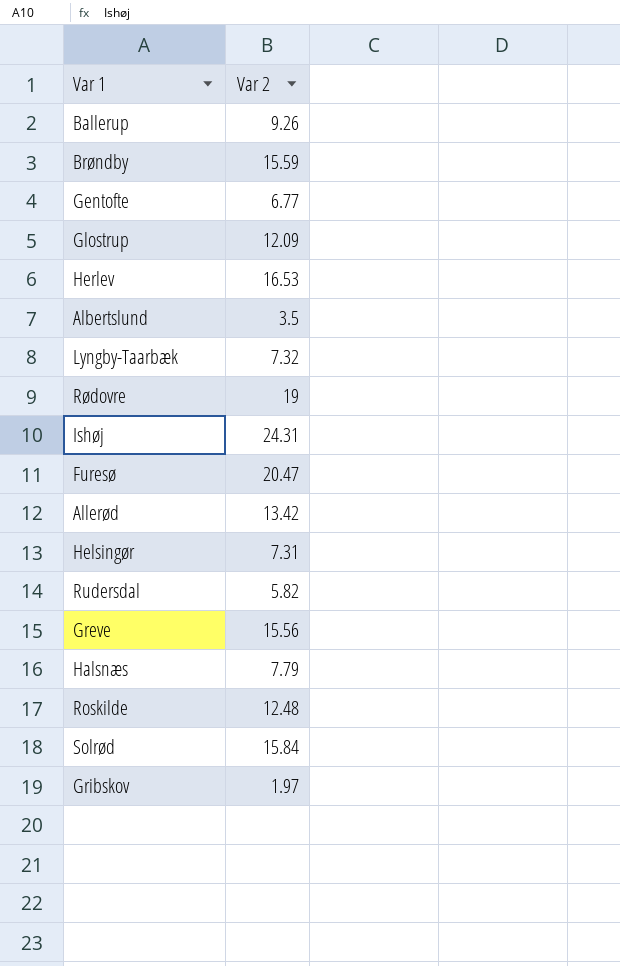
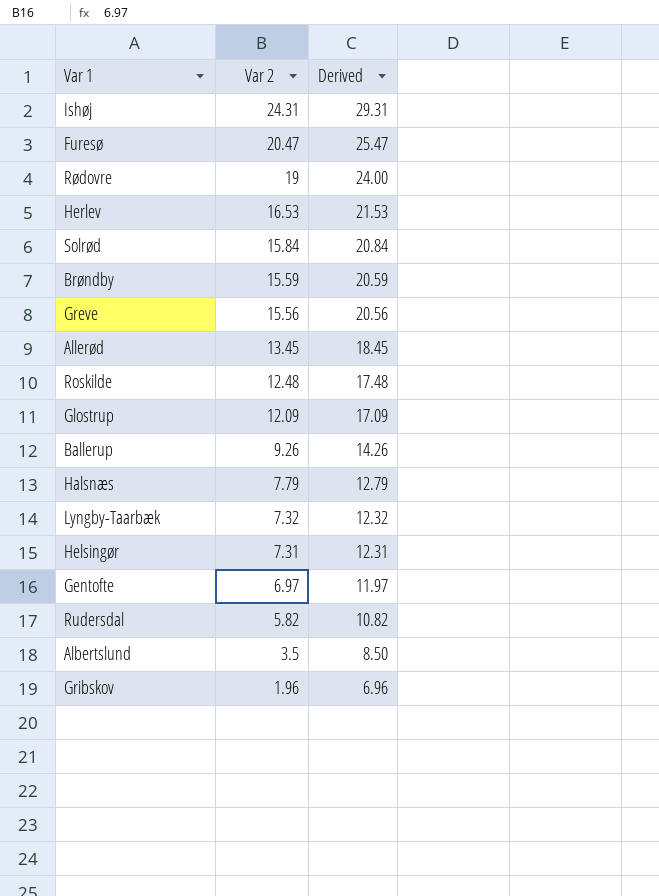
row order: none -> Var 2 descending
column Derived | formula: none -> [Var 2] + 5
Allerød | Var 2: 13.42 -> 13.45
Gentofte | Var 2: 6.77 -> 6.97
Gribskov | Var 2: 1.97 -> 1.96

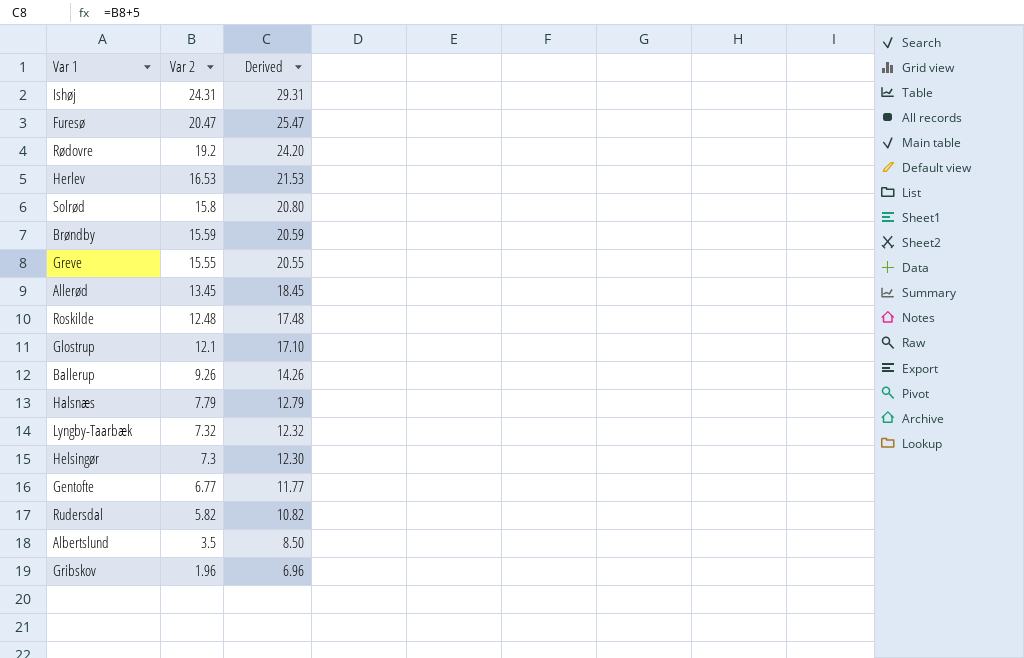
Rødovre | Var 2: 19 -> 19.2
Rødovre | Derived: 24.00 -> 24.20
Solrød | Var 2: 15.84 -> 15.8
Solrød | Derived: 20.84 -> 20.80
Greve | Var 2: 15.56 -> 15.55
Greve | Derived: 20.56 -> 20.55
Glostrup | Var 2: 12.09 -> 12.1
Glostrup | Derived: 17.09 -> 17.10
Helsingør | Var 2: 7.31 -> 7.3
Helsingør | Derived: 12.31 -> 12.30
Gentofte | Var 2: 6.97 -> 6.77
Gentofte | Derived: 11.97 -> 11.77

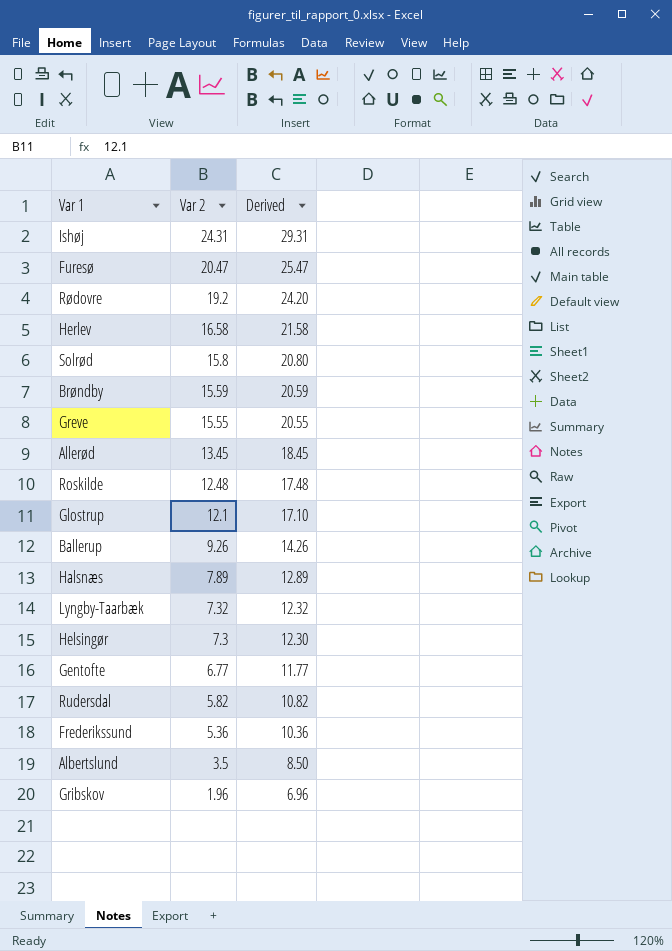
Herlev | Var 2: 16.53 -> 16.58
Herlev | Derived: 21.53 -> 21.58
Halsnæs | Var 2: 7.79 -> 7.89
Halsnæs | Derived: 12.79 -> 12.89
row Frederikssund: none -> 5.36 | 10.36

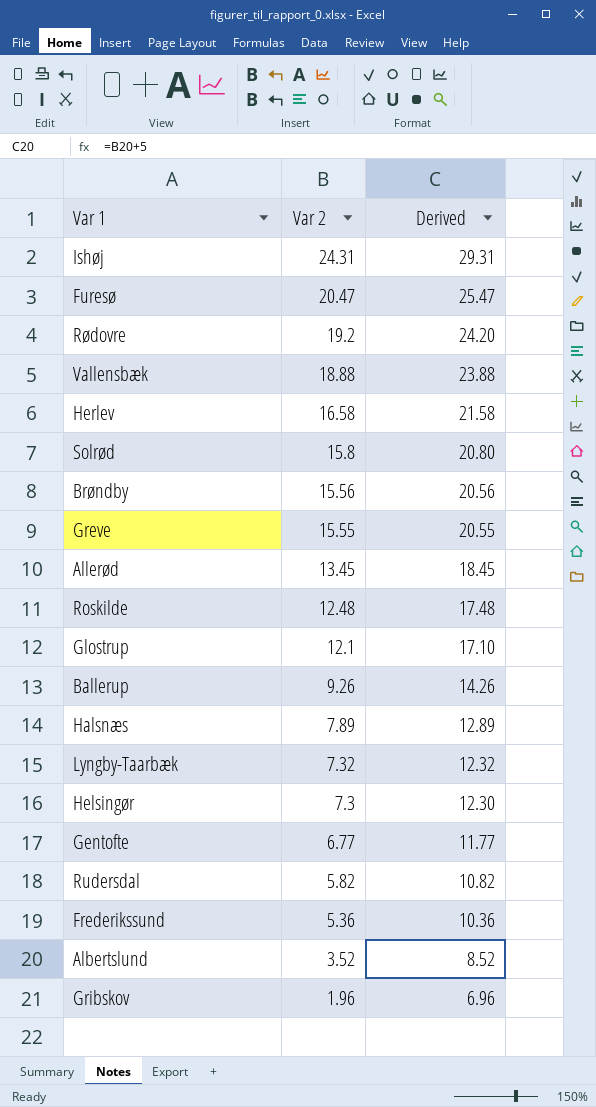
row Vallensbæk: none -> 18.88 | 23.88
Brøndby | Var 2: 15.59 -> 15.56
Brøndby | Derived: 20.59 -> 20.56
Albertslund | Var 2: 3.5 -> 3.52
Albertslund | Derived: 8.50 -> 8.52

